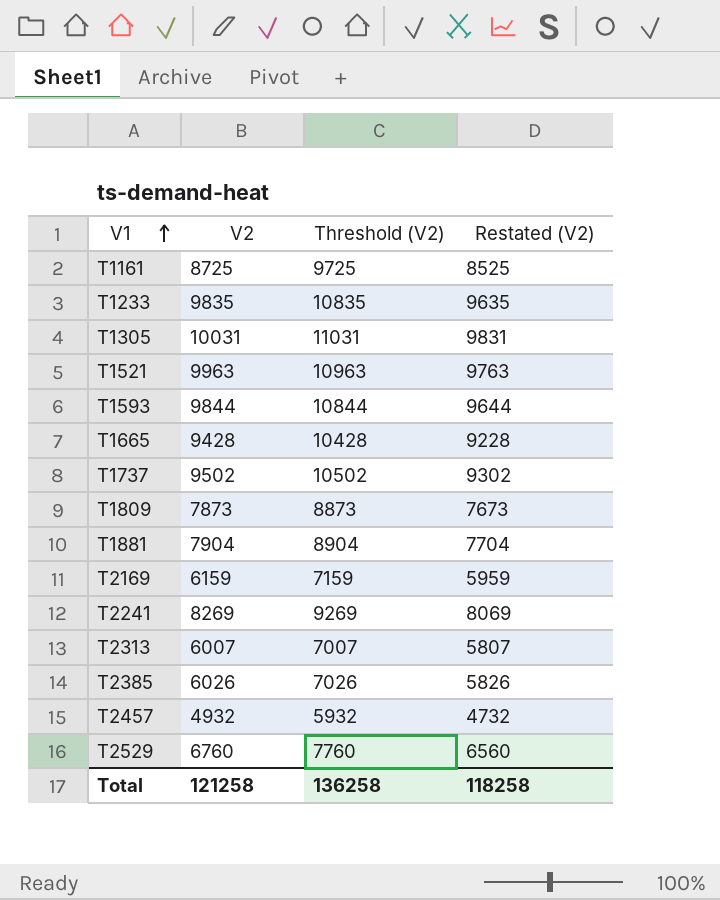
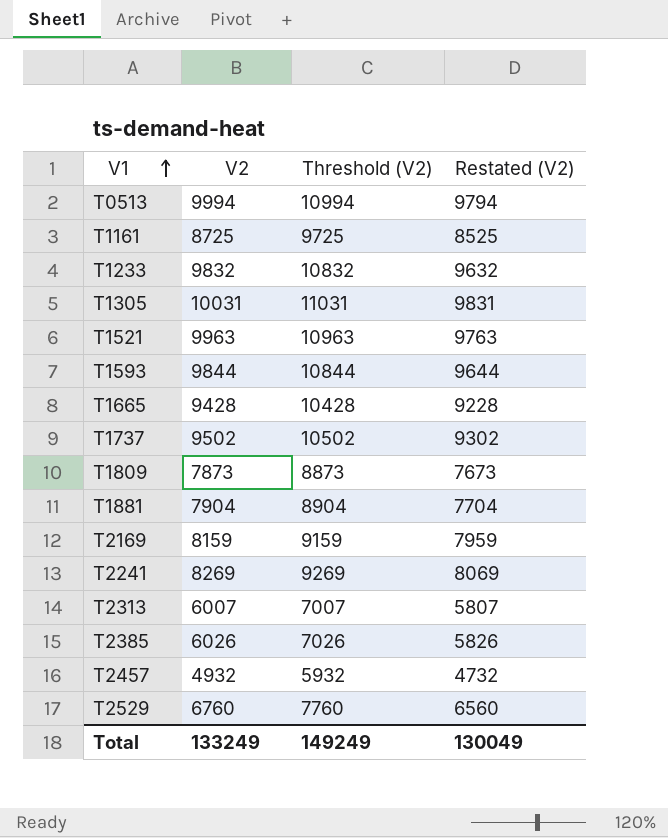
row T0513: none -> 9994 | 10994 | 9794
T1233 | V2: 9835 -> 9832
T1233 | Threshold (V2): 10835 -> 10832
T1233 | Restated (V2): 9635 -> 9632
T2169 | V2: 6159 -> 8159
T2169 | Threshold (V2): 7159 -> 9159
T2169 | Restated (V2): 5959 -> 7959
Total | V2: 121258 -> 133249
Total | Threshold (V2): 136258 -> 149249
Total | Restated (V2): 118258 -> 130049

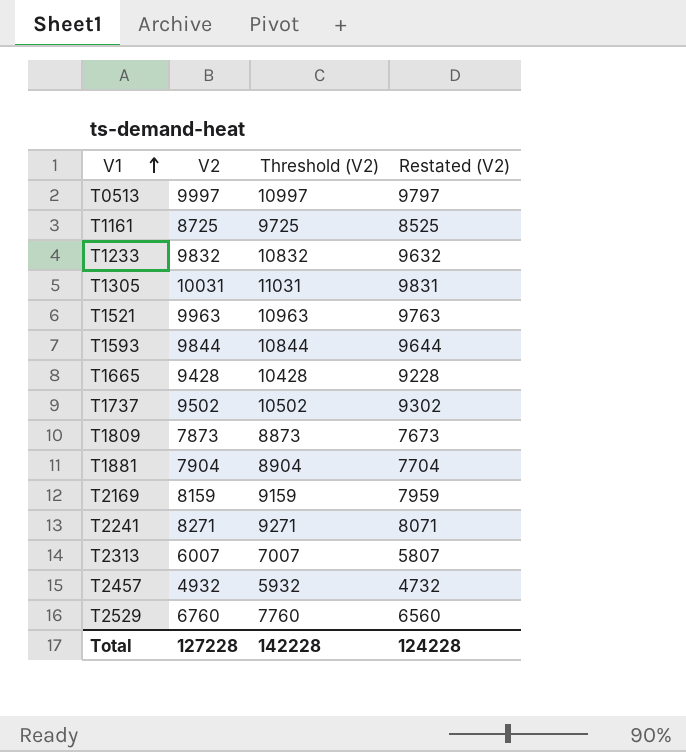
row T2385: 6026 | 7026 | 5826 -> none
T0513 | V2: 9994 -> 9997
T0513 | Threshold (V2): 10994 -> 10997
T0513 | Restated (V2): 9794 -> 9797
T2241 | V2: 8269 -> 8271
T2241 | Threshold (V2): 9269 -> 9271
T2241 | Restated (V2): 8069 -> 8071
Total | V2: 133249 -> 127228
Total | Threshold (V2): 149249 -> 142228
Total | Restated (V2): 130049 -> 124228

